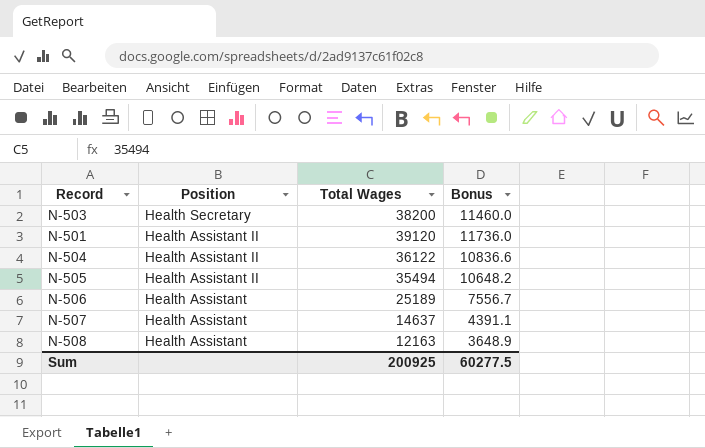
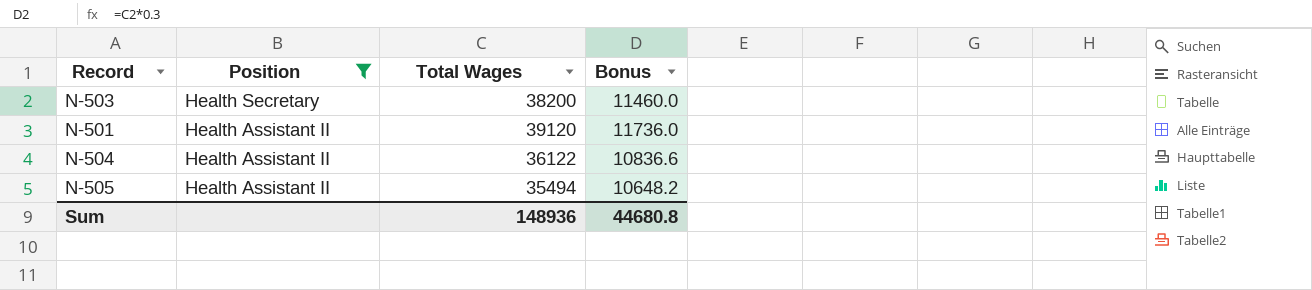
filter: none -> Position != Health Assistant
Sum | Total Wages: 200925 -> 148936
Sum | Bonus: 60277.5 -> 44680.8

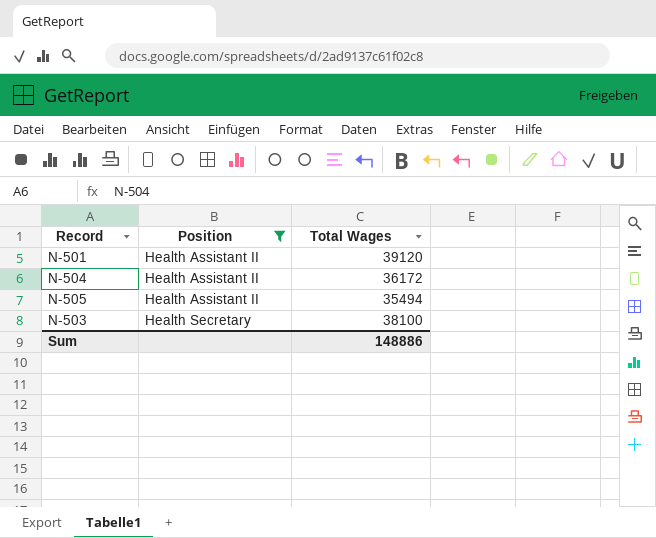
row order: Position descending -> Position ascending
column Bonus | formula: [Total Wages] * 0.3 -> none
N-504 | Total Wages: 36122 -> 36172
N-503 | Total Wages: 38200 -> 38100
Sum | Total Wages: 148936 -> 148886

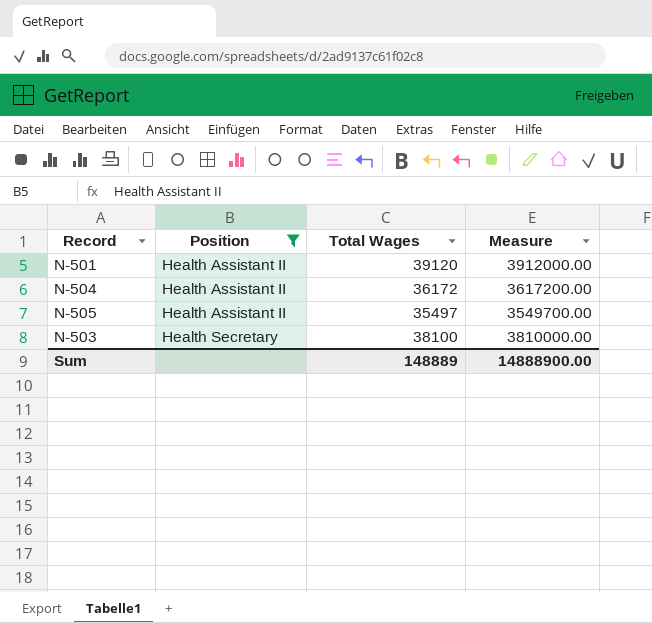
column Measure | formula: none -> [Total Wages] * 100
N-505 | Total Wages: 35494 -> 35497
Sum | Total Wages: 148886 -> 148889

